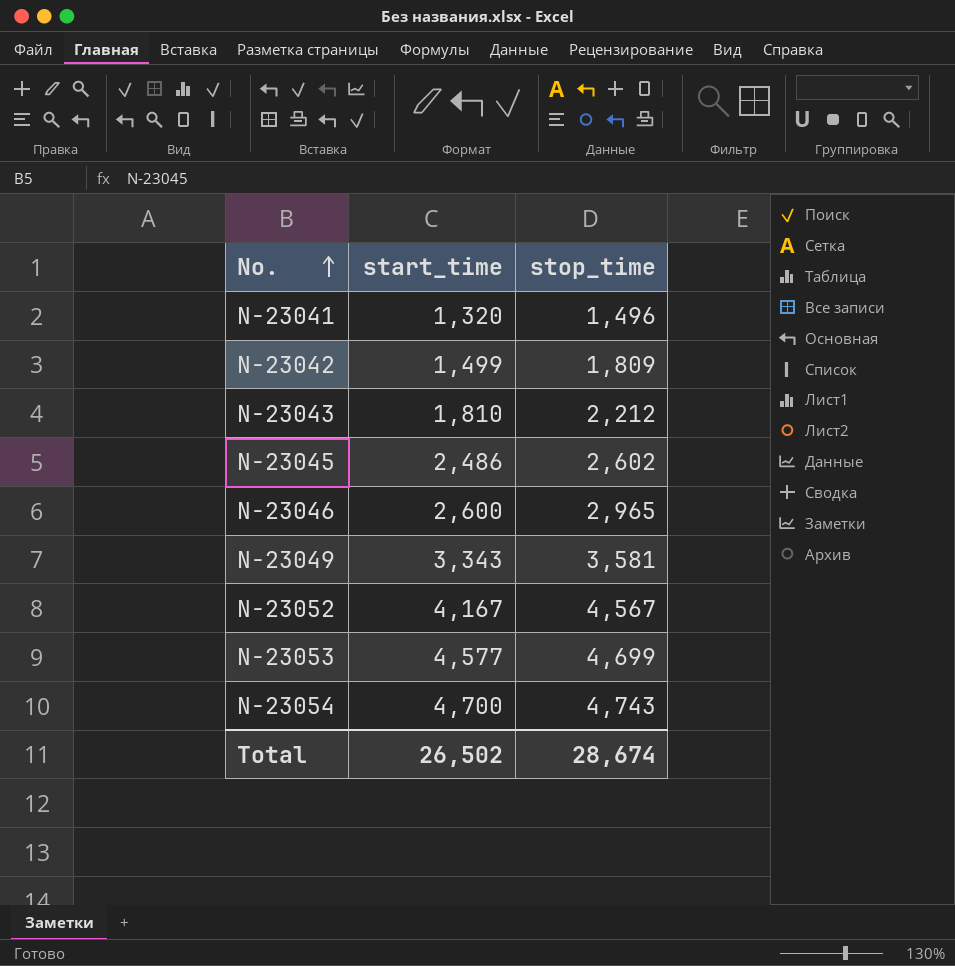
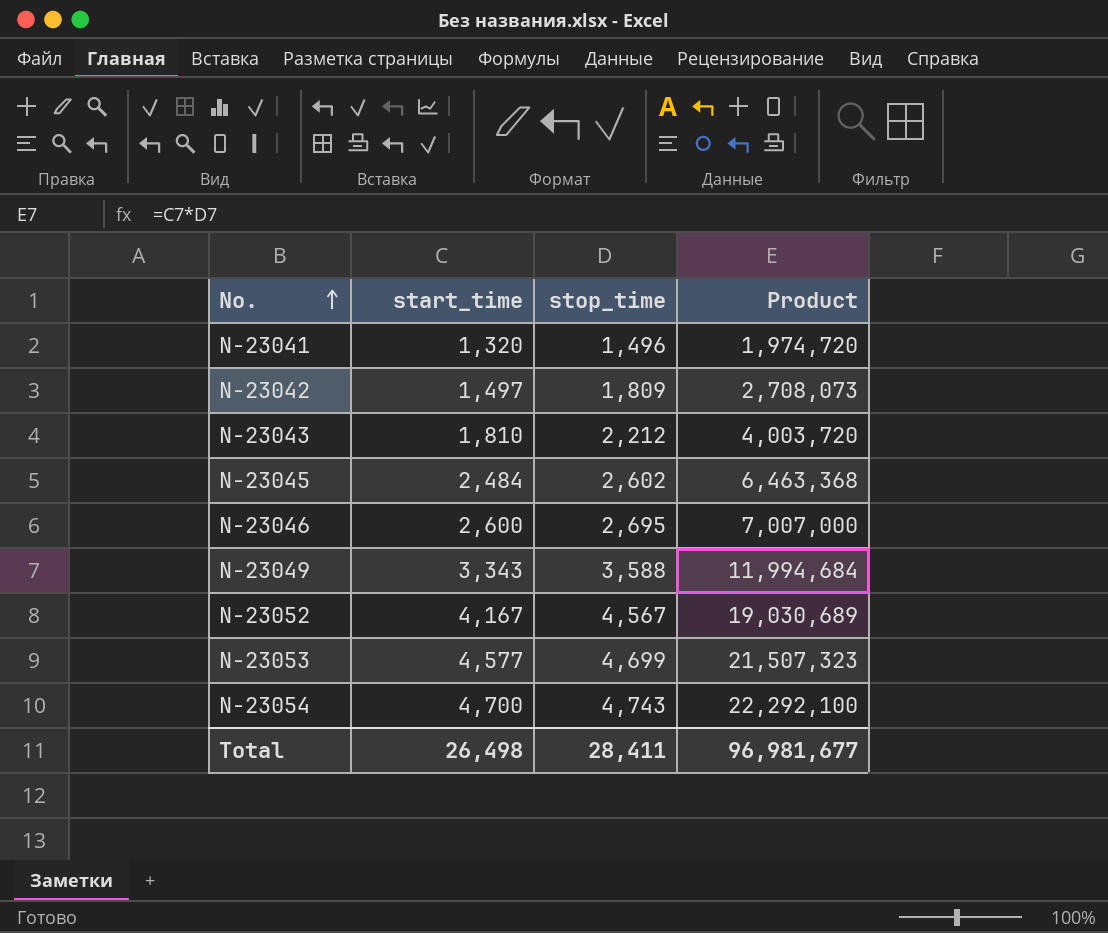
column Product | formula: none -> [start_time] * [stop_time]
N-23042 | start_time: 1,499 -> 1,497
N-23045 | start_time: 2,486 -> 2,484
N-23046 | stop_time: 2,965 -> 2,695
N-23049 | stop_time: 3,581 -> 3,588
Total | start_time: 26,502 -> 26,498
Total | stop_time: 28,674 -> 28,411

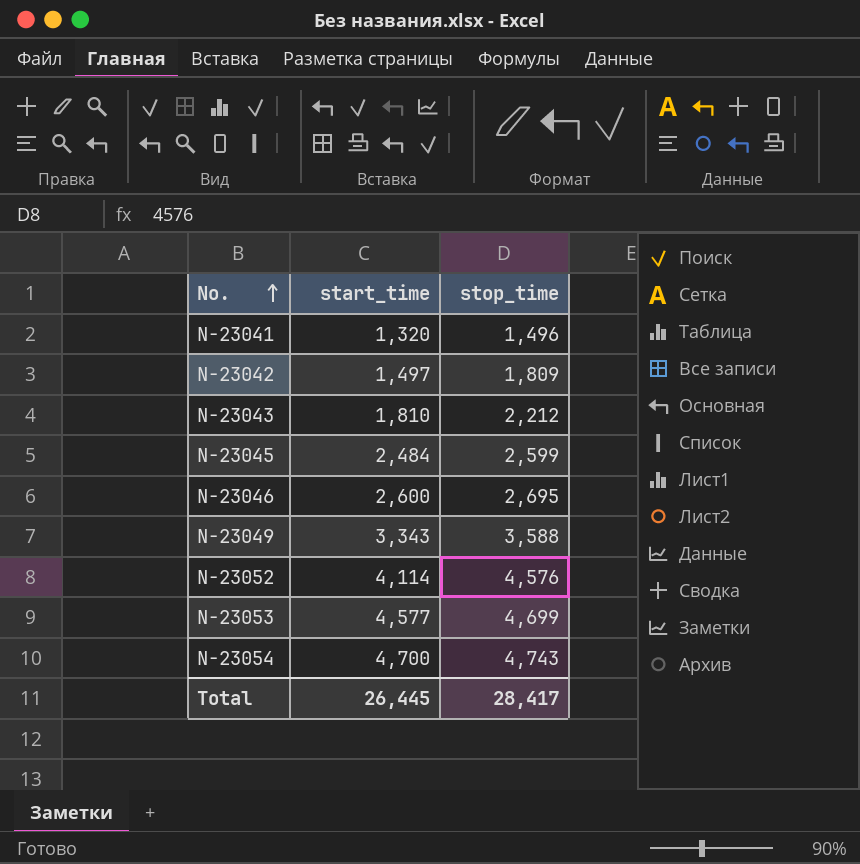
column Product | formula: [start_time] * [stop_time] -> none
N-23045 | stop_time: 2,602 -> 2,599
N-23052 | start_time: 4,167 -> 4,114
N-23052 | stop_time: 4,567 -> 4,576
Total | start_time: 26,498 -> 26,445
Total | stop_time: 28,411 -> 28,417

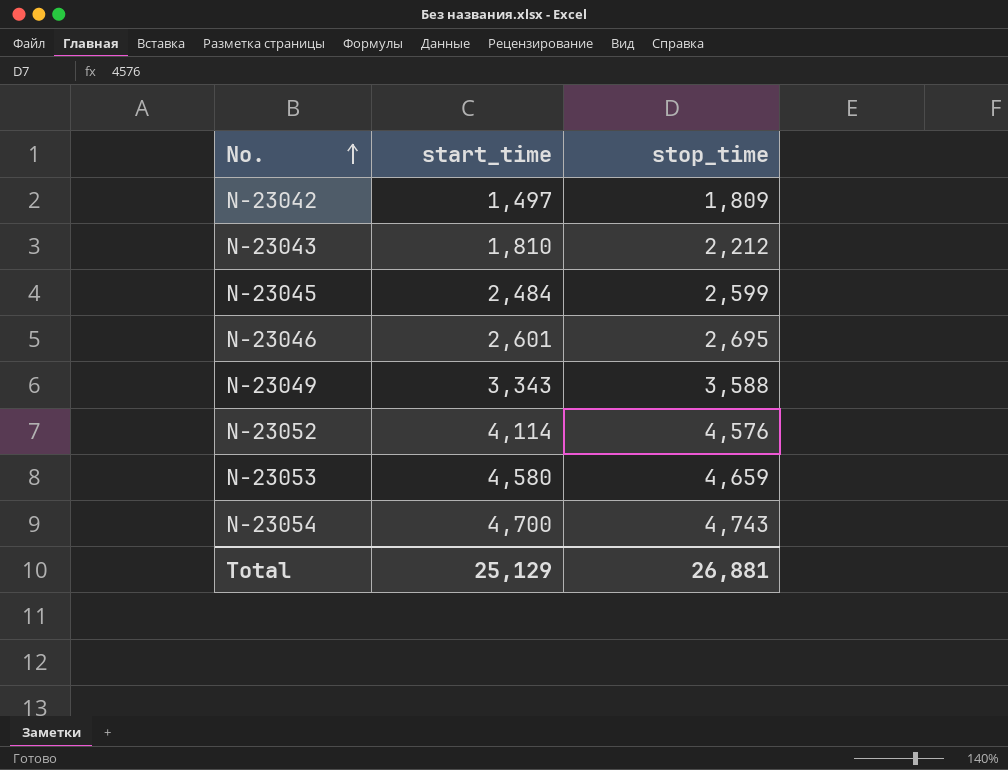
row N-23041: 1,320 | 1,496 -> none
N-23046 | start_time: 2,600 -> 2,601
N-23053 | start_time: 4,577 -> 4,580
N-23053 | stop_time: 4,699 -> 4,659
Total | start_time: 26,445 -> 25,129
Total | stop_time: 28,417 -> 26,881

